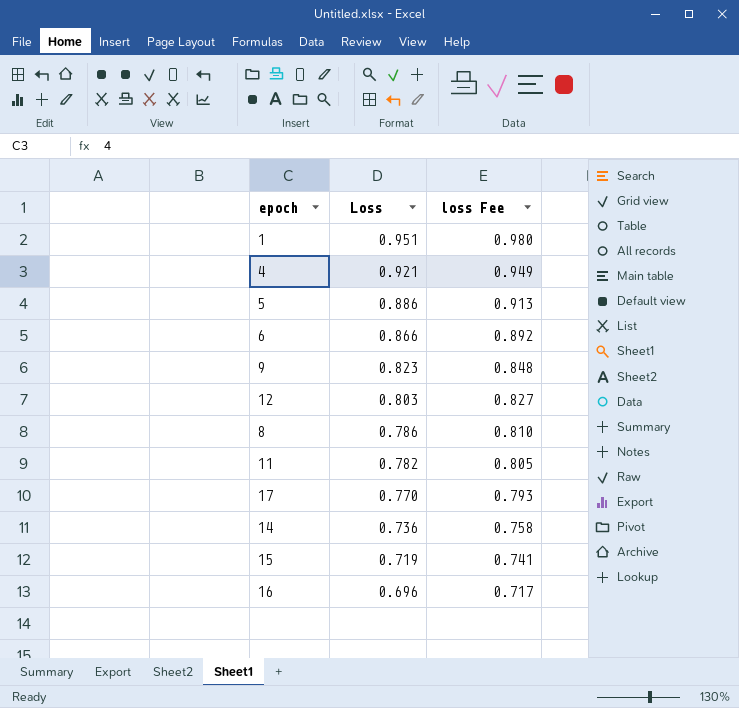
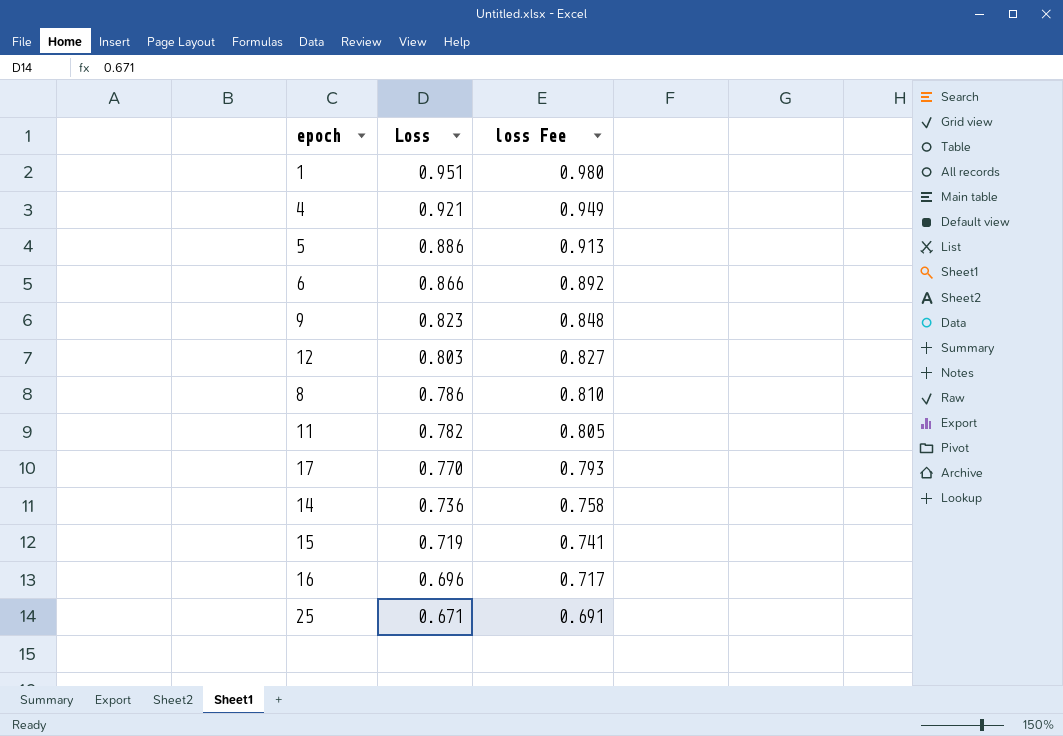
row 25: none -> 0.671 | 0.691

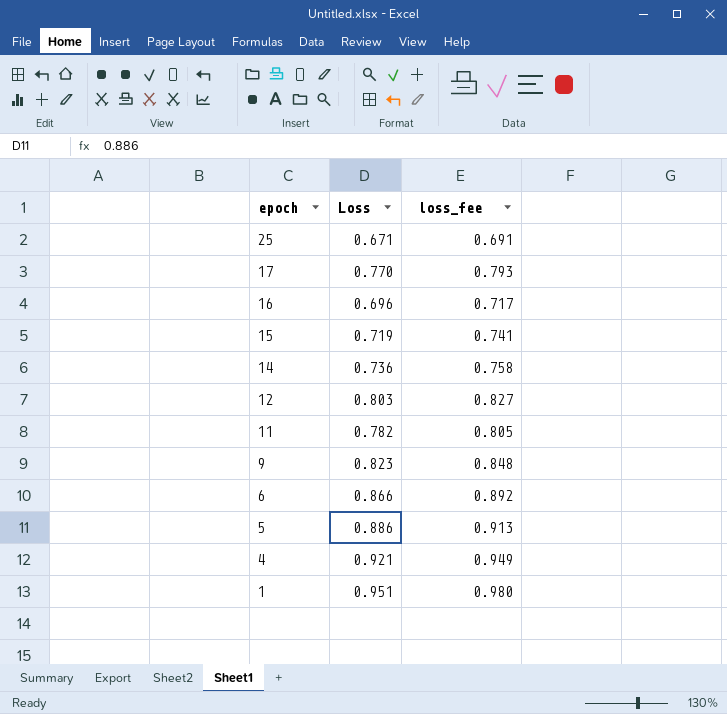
row order: Loss descending -> epoch descending
column name: loss Fee -> loss_fee
row 8: 0.786 | 0.810 -> none

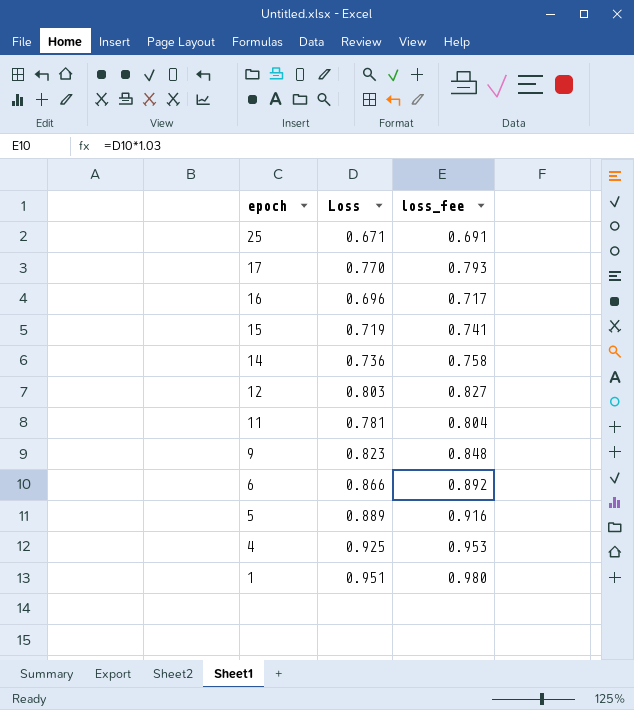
11 | Loss: 0.782 -> 0.781
11 | loss_fee: 0.805 -> 0.804
5 | Loss: 0.886 -> 0.889
5 | loss_fee: 0.913 -> 0.916
4 | Loss: 0.921 -> 0.925
4 | loss_fee: 0.949 -> 0.953

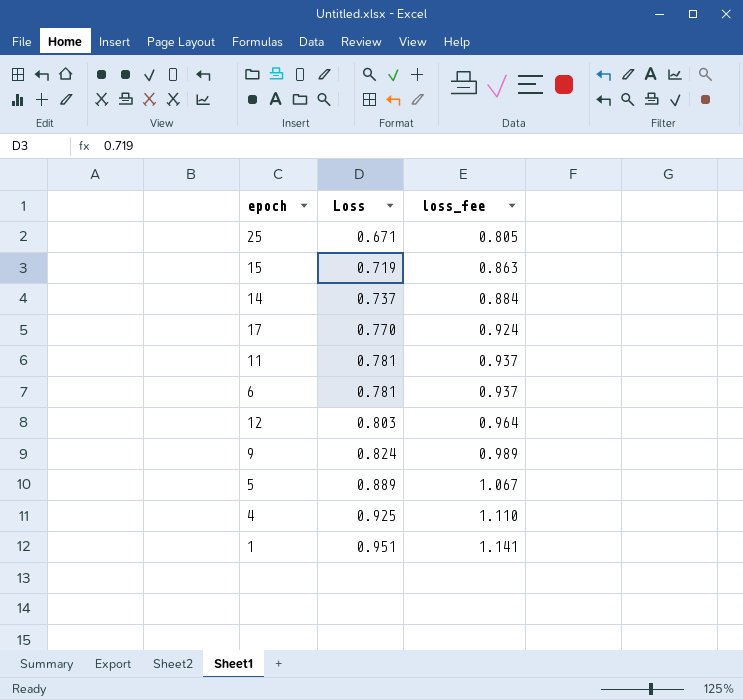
row order: epoch descending -> Loss ascending
column loss_fee | formula: [Loss] * 1.03 -> [Loss] * 1.2
row 16: 0.696 | 0.717 -> none
14 | Loss: 0.736 -> 0.737
6 | Loss: 0.866 -> 0.781
9 | Loss: 0.823 -> 0.824

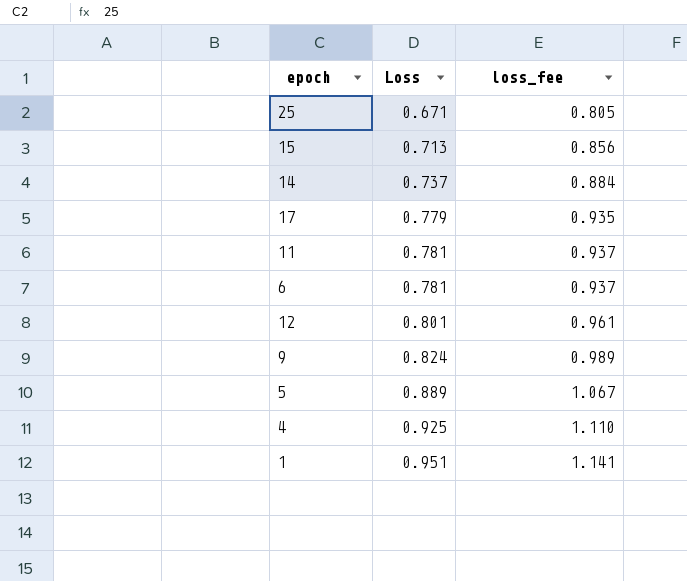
15 | Loss: 0.719 -> 0.713
15 | loss_fee: 0.863 -> 0.856
17 | Loss: 0.770 -> 0.779
17 | loss_fee: 0.924 -> 0.935
12 | Loss: 0.803 -> 0.801
12 | loss_fee: 0.964 -> 0.961

